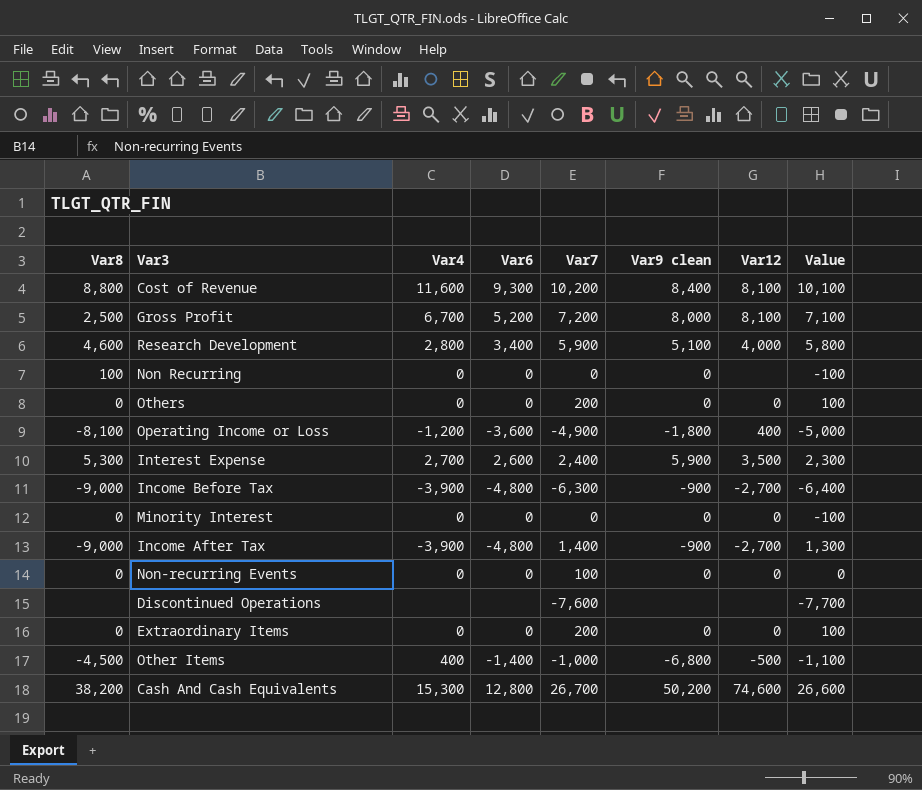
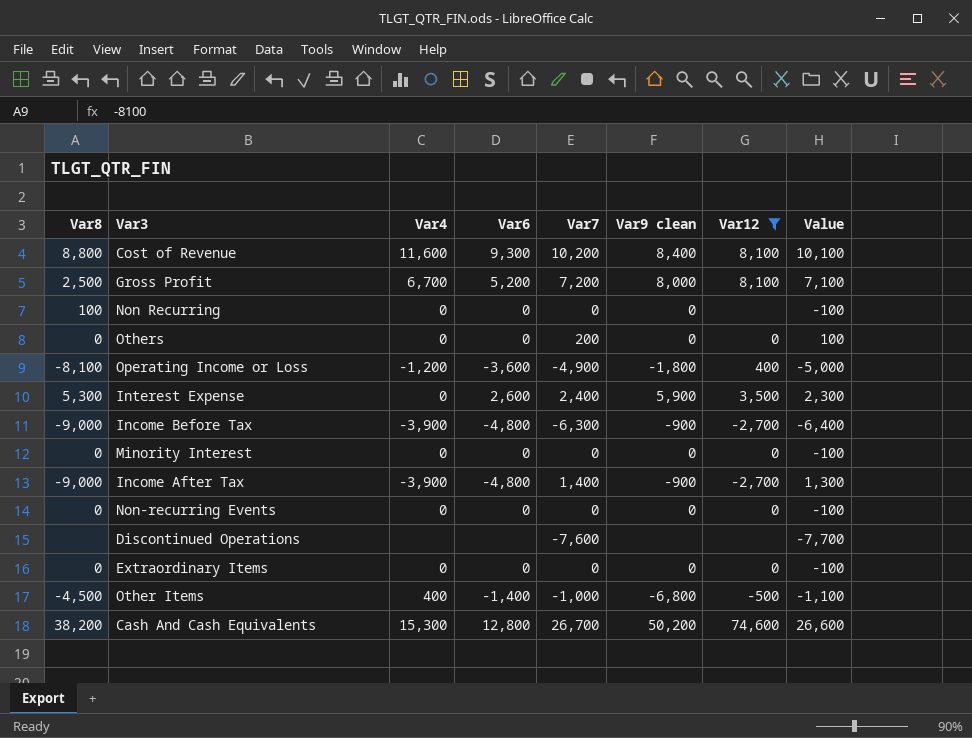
filter: none -> Var12 != 4,000
Interest Expense | Var4: 2,700 -> 0
Non-recurring Events | Var7: 100 -> 0
Non-recurring Events | Value: 0 -> -100
Extraordinary Items | Var7: 200 -> 0
Extraordinary Items | Value: 100 -> -100

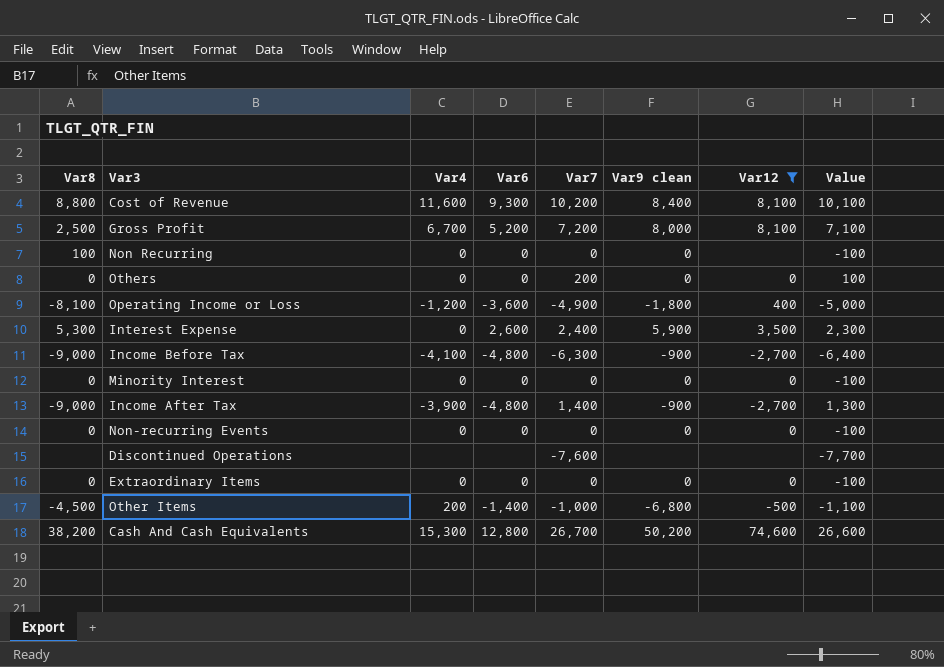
Income Before Tax | Var4: -3,900 -> -4,100
Other Items | Var4: 400 -> 200

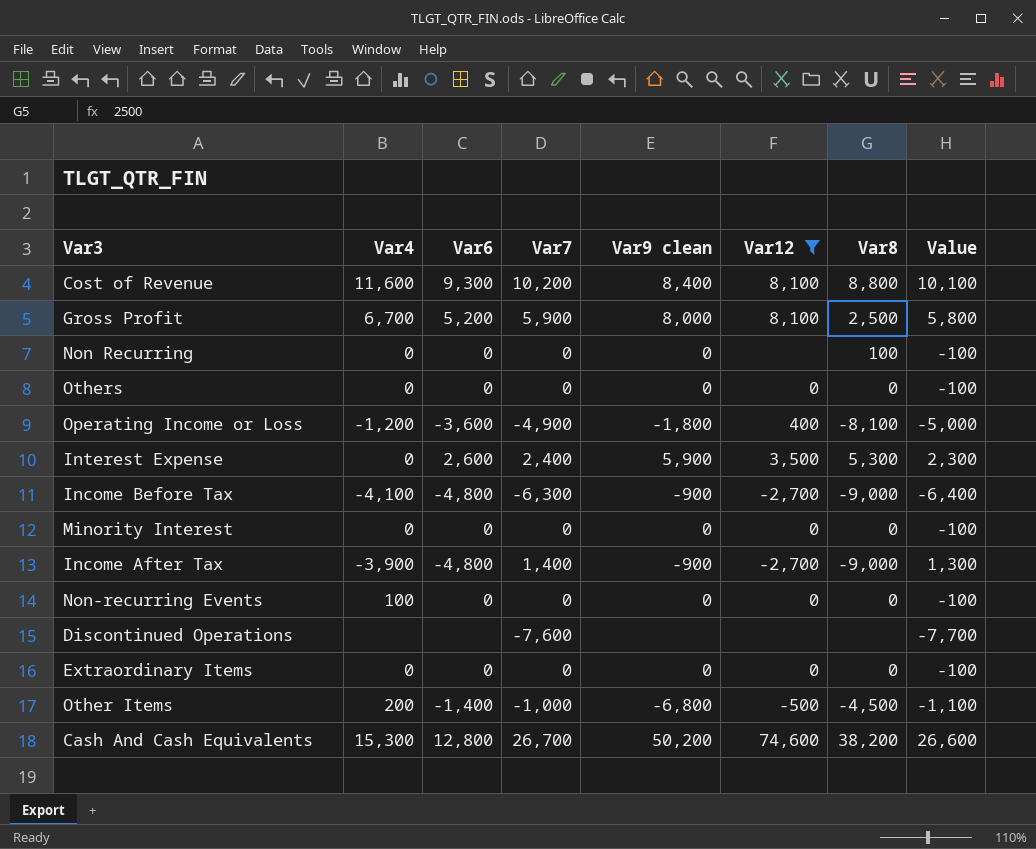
column Var8 | position: 1 -> 7
Gross Profit | Var7: 7,200 -> 5,900
Gross Profit | Value: 7,100 -> 5,800
Others | Var7: 200 -> 0
Others | Value: 100 -> -100
Non-recurring Events | Var4: 0 -> 100

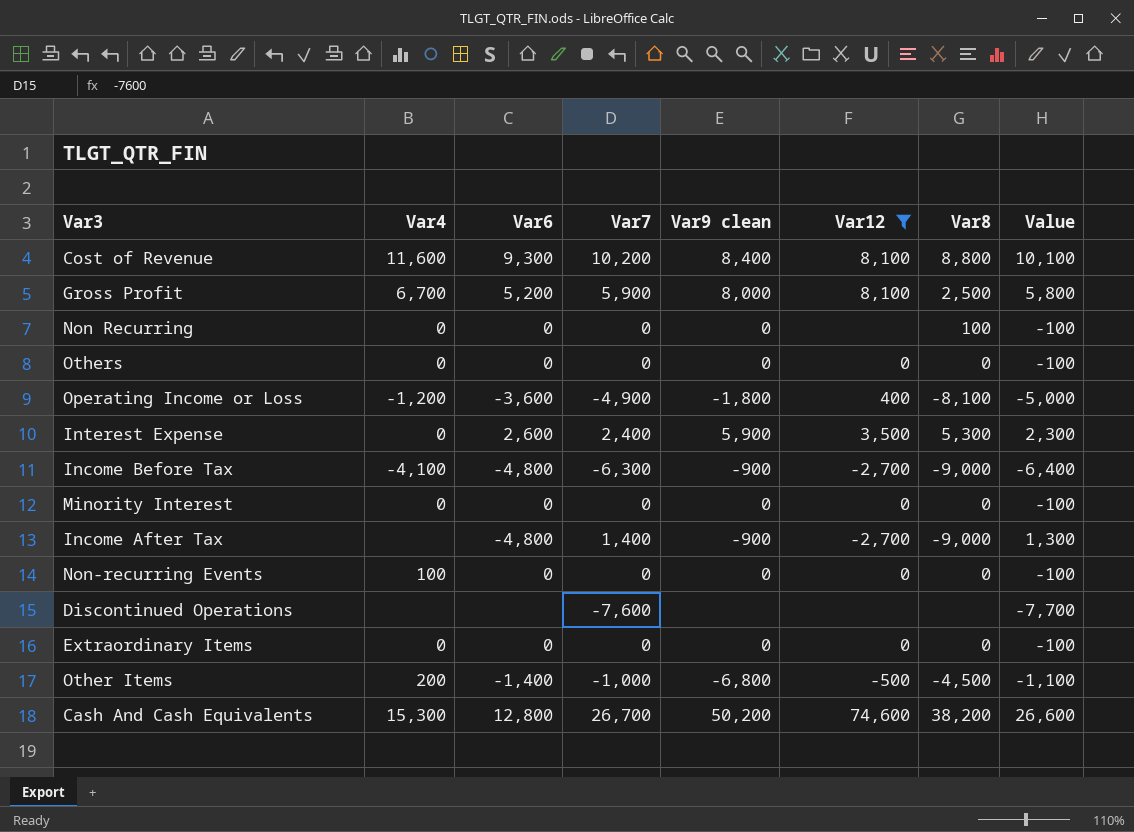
Income After Tax | Var4: -3,900 -> none

